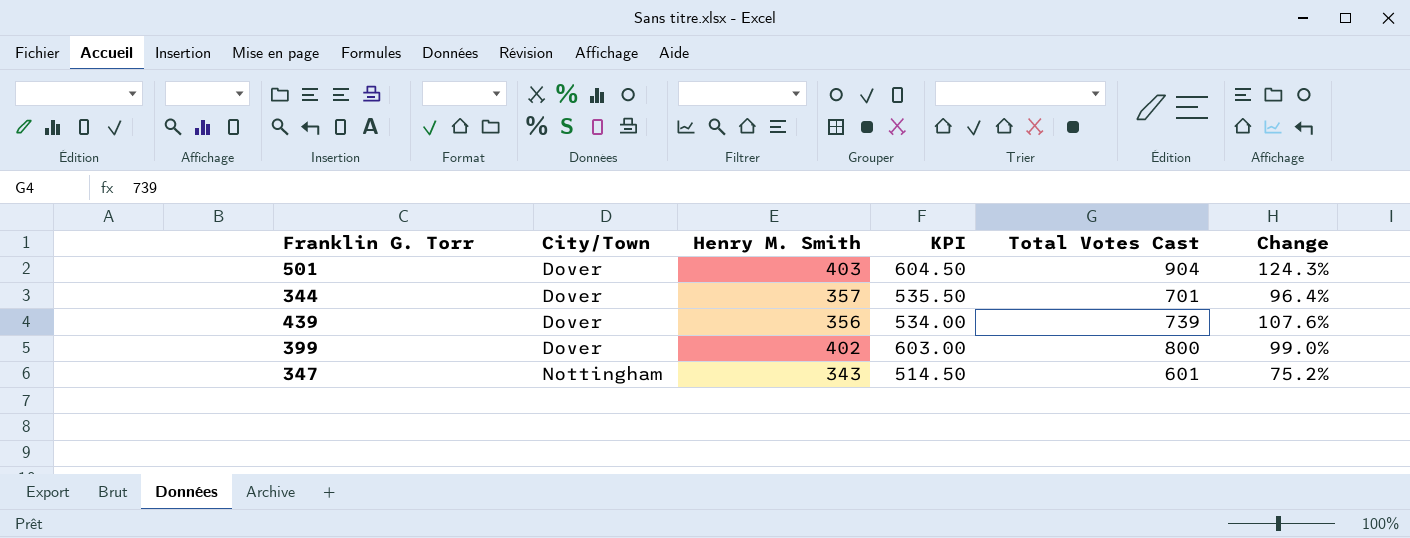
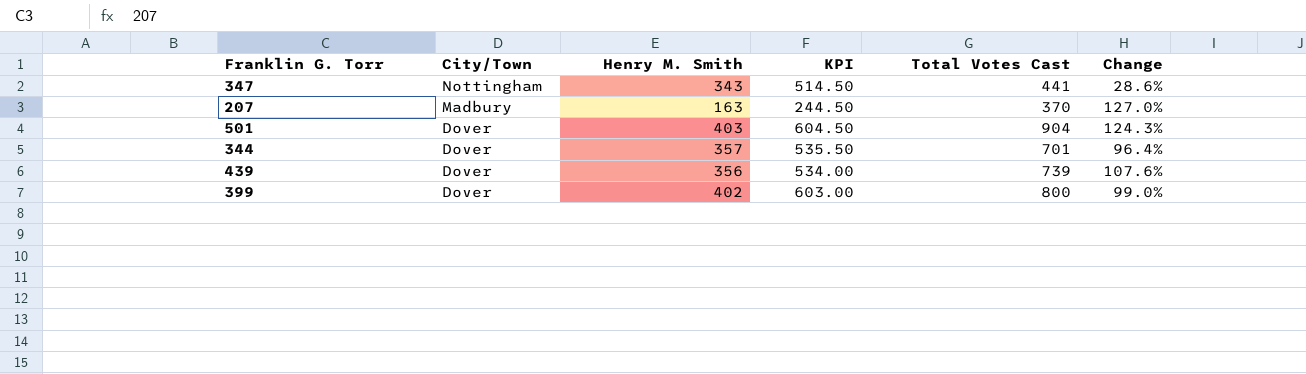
row order: City/Town ascending -> City/Town descending
347 | Total Votes Cast: 601 -> 441
347 | Change: 75.2% -> 28.6%
row 207: none -> Madbury | 163 | 244.50 | 370 | 127.0%

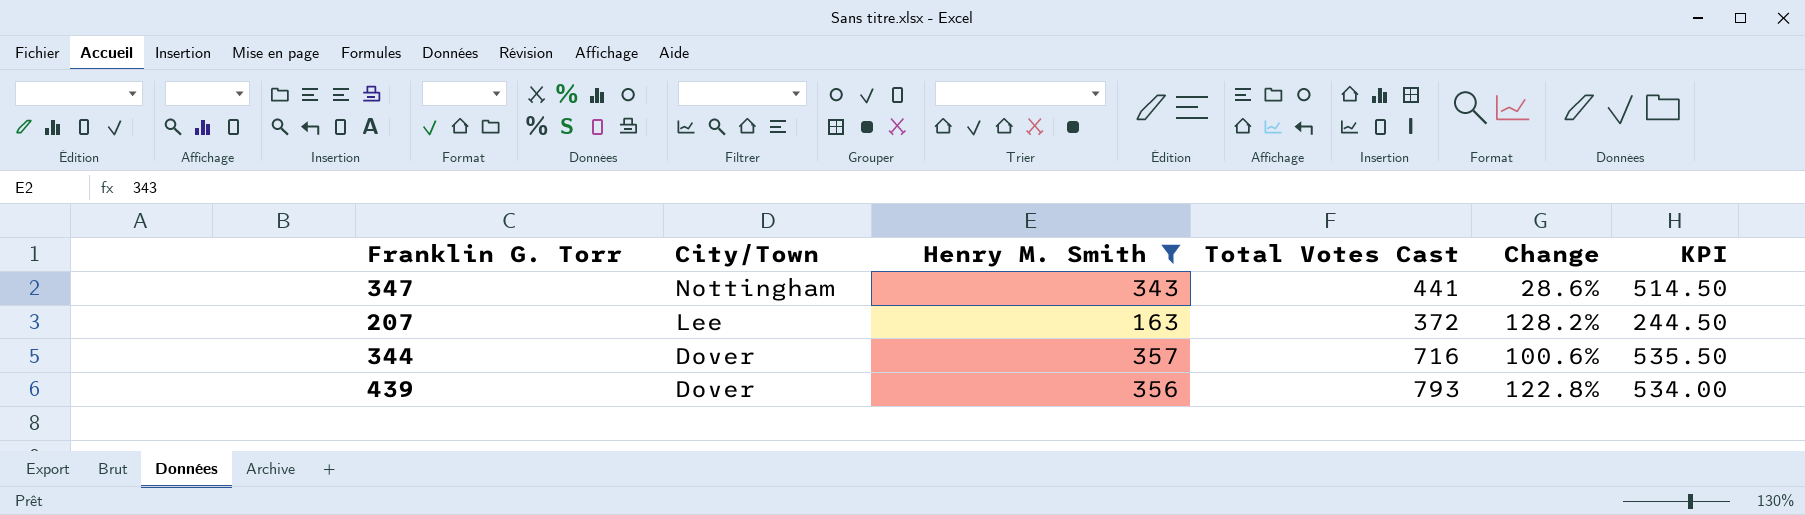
filter: none -> Henry M. Smith <= 357
column KPI | position: 4 -> 6
207 | City/Town: Madbury -> Lee
207 | Total Votes Cast: 370 -> 372
207 | Change: 127.0% -> 128.2%
344 | Total Votes Cast: 701 -> 716
344 | Change: 96.4% -> 100.6%
439 | Total Votes Cast: 739 -> 793
439 | Change: 107.6% -> 122.8%

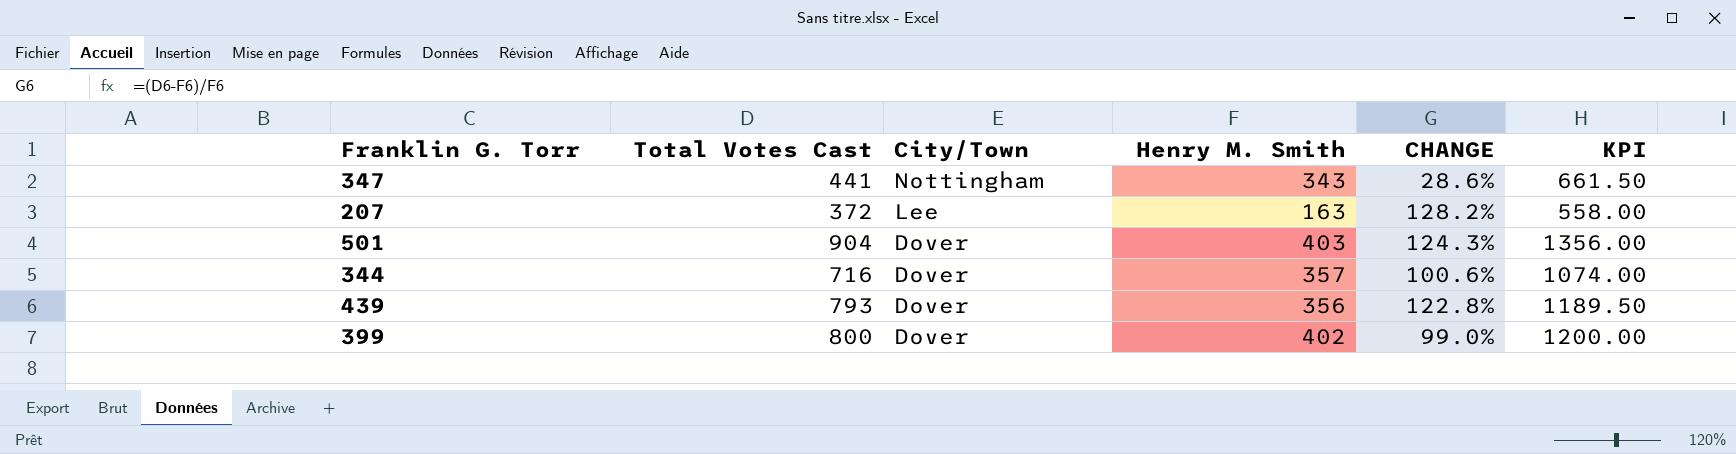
filter: Henry M. Smith <= 357 -> none
column Total Votes Cast | position: 4 -> 2
column name: Change -> CHANGE
column KPI | formula: [Henry M. Smith] * 1.5 -> [Total Votes Cast] * 1.5

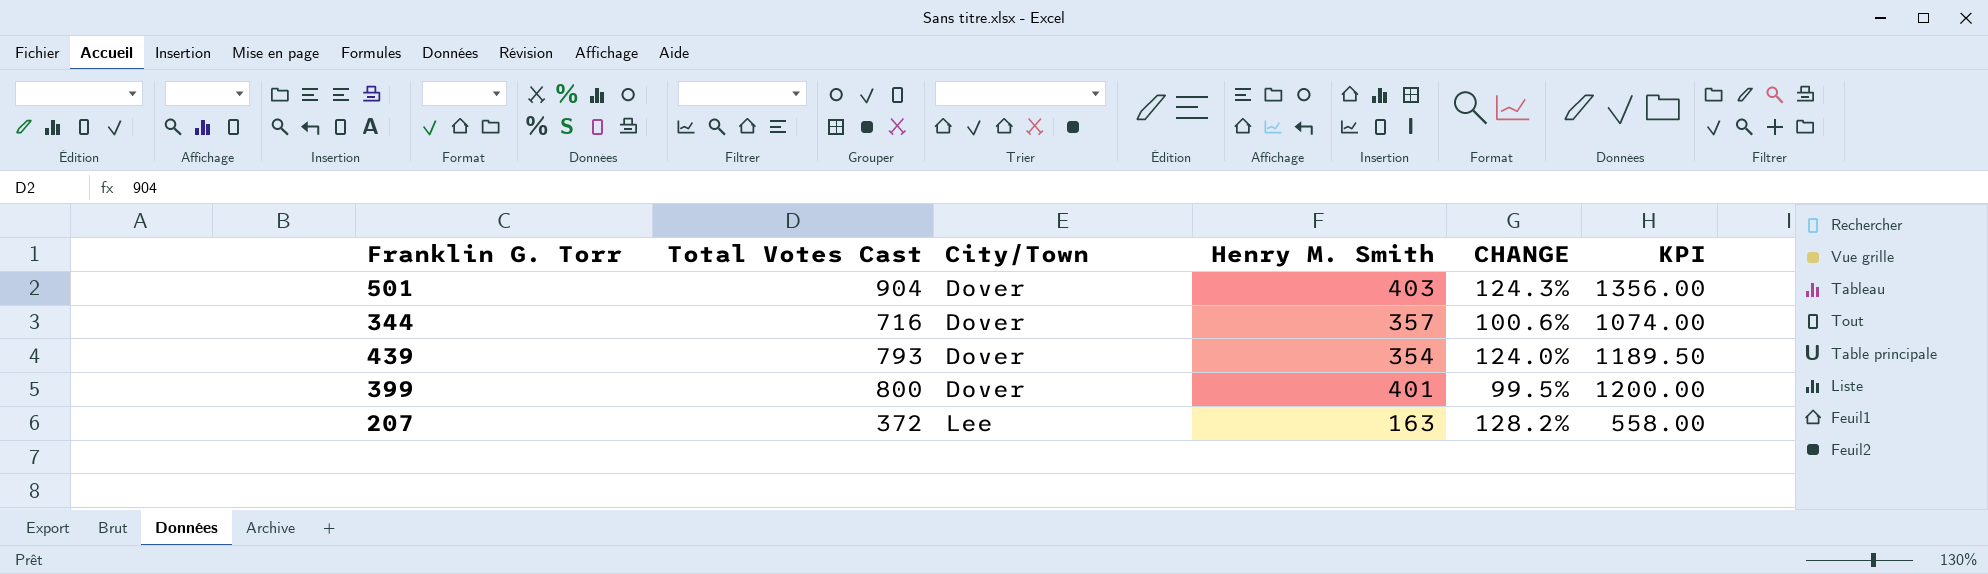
row order: City/Town descending -> City/Town ascending
row 347: 441 | Nottingham | 343 | 28.6% | 661.50 -> none
439 | Henry M. Smith: 356 -> 354
439 | CHANGE: 122.8% -> 124.0%
399 | Henry M. Smith: 402 -> 401
399 | CHANGE: 99.0% -> 99.5%

